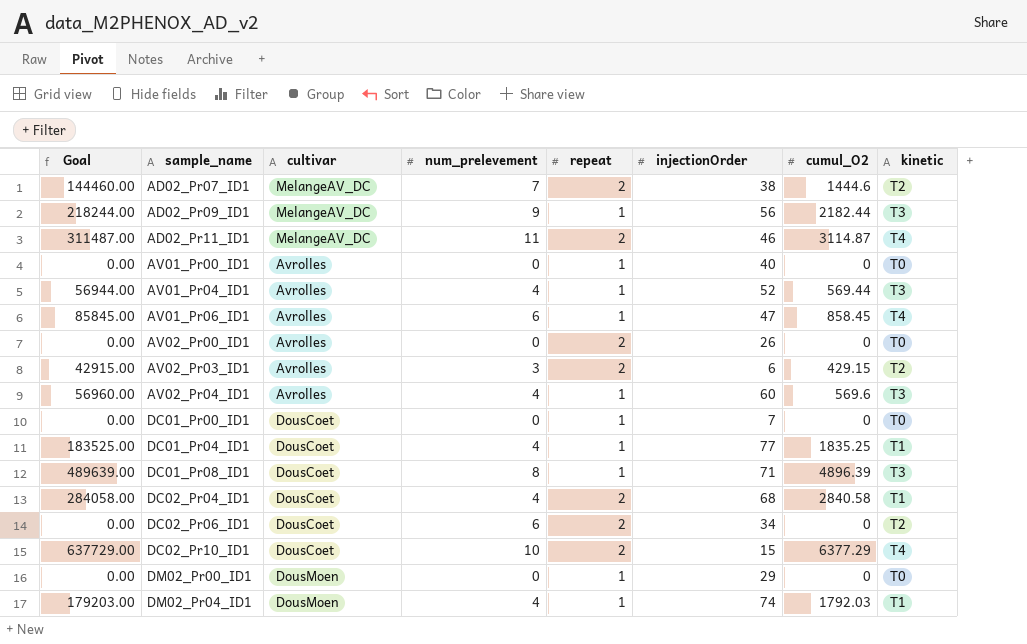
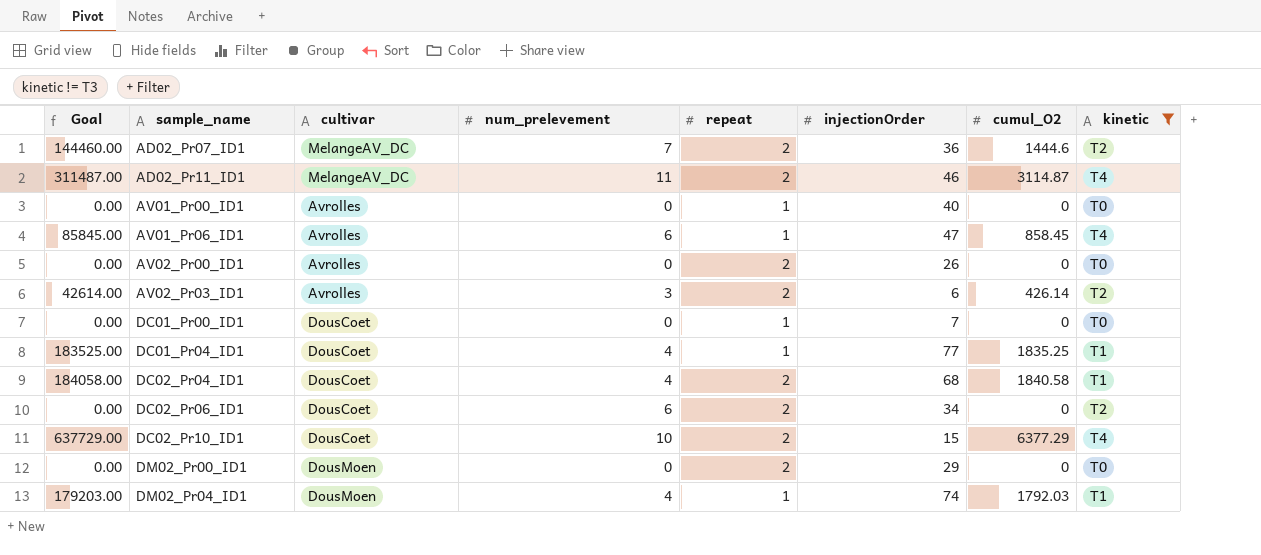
filter: none -> kinetic != T3
AD02_Pr07_ID1 | injectionOrder: 38 -> 36
AV02_Pr03_ID1 | Goal: 42915.00 -> 42614.00
AV02_Pr03_ID1 | cumul_O2: 429.15 -> 426.14
DC02_Pr04_ID1 | Goal: 284058.00 -> 184058.00
DC02_Pr04_ID1 | cumul_O2: 2840.58 -> 1840.58
DM02_Pr00_ID1 | repeat: 1 -> 2

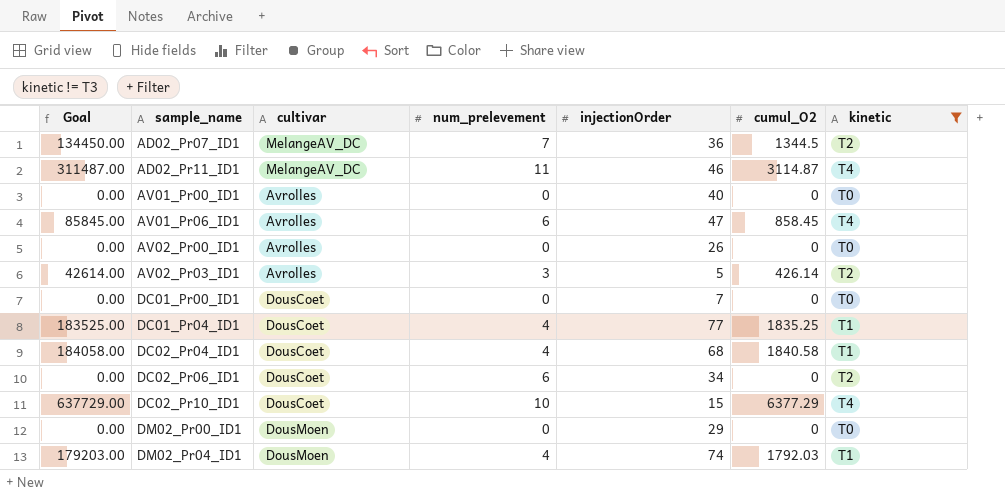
column repeat | position: 5 -> none
AD02_Pr07_ID1 | Goal: 144460.00 -> 134450.00
AD02_Pr07_ID1 | cumul_O2: 1444.6 -> 1344.5
AV02_Pr03_ID1 | injectionOrder: 6 -> 5

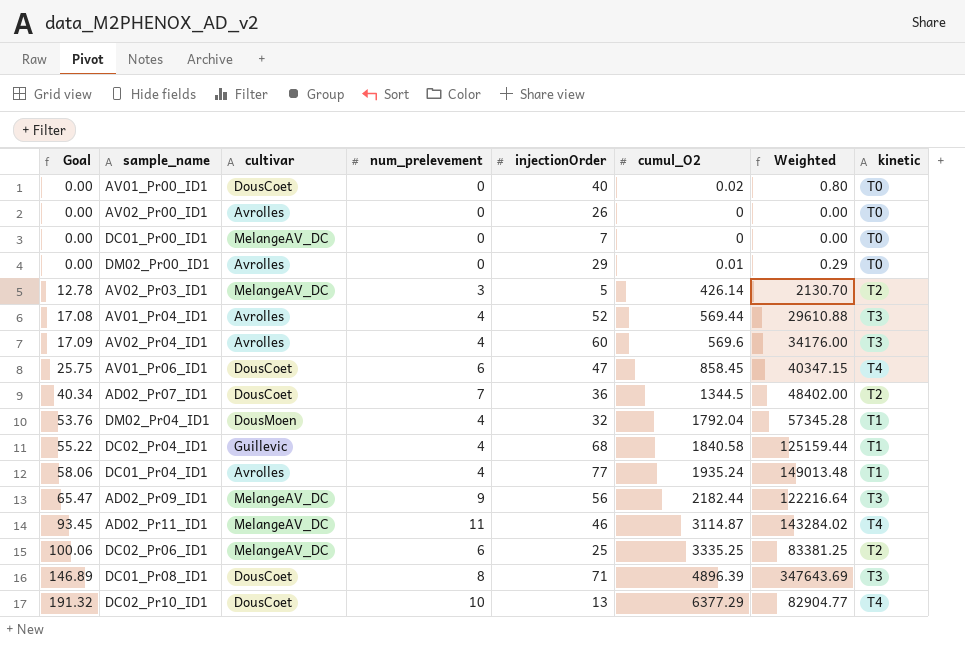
filter: kinetic != T3 -> none
row order: sample_name ascending -> Goal ascending
column Goal | formula: [cumul_O2] * 100 -> [cumul_O2] * 0.03
column Weighted | formula: none -> [injectionOrder] * [cumul_O2]
AV01_Pr00_ID1 | cultivar: Avrolles -> DousCoet
AV01_Pr00_ID1 | cumul_O2: 0 -> 0.02
DC01_Pr00_ID1 | cultivar: DousCoet -> MelangeAV_DC
DM02_Pr00_ID1 | cultivar: DousMoen -> Avrolles
DM02_Pr00_ID1 | cumul_O2: 0 -> 0.01
AV02_Pr03_ID1 | cultivar: Avrolles -> MelangeAV_DC
AV01_Pr06_ID1 | cultivar: Avrolles -> DousCoet
AD02_Pr07_ID1 | cultivar: MelangeAV_DC -> DousCoet
DM02_Pr04_ID1 | injectionOrder: 74 -> 32
DM02_Pr04_ID1 | cumul_O2: 1792.03 -> 1792.04
DC02_Pr04_ID1 | cultivar: DousCoet -> Guillevic
DC01_Pr04_ID1 | cultivar: DousCoet -> Avrolles
DC01_Pr04_ID1 | cumul_O2: 1835.25 -> 1935.24
DC02_Pr06_ID1 | cultivar: DousCoet -> MelangeAV_DC
DC02_Pr06_ID1 | injectionOrder: 34 -> 25
DC02_Pr06_ID1 | cumul_O2: 0 -> 3335.25
DC02_Pr10_ID1 | injectionOrder: 15 -> 13

